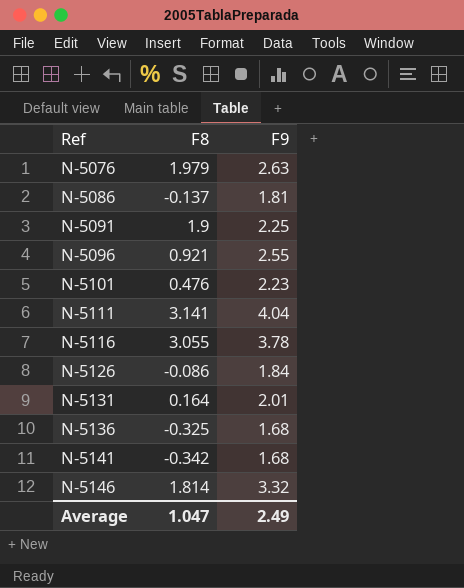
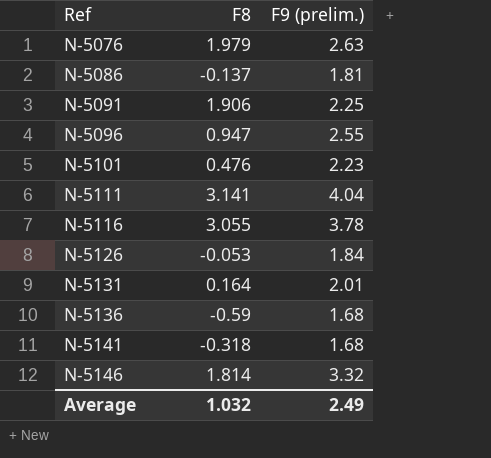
column name: F9 -> F9 (prelim.)
N-5091 | F8: 1.9 -> 1.906
N-5096 | F8: 0.921 -> 0.947
N-5126 | F8: -0.086 -> -0.053
N-5136 | F8: -0.325 -> -0.59
N-5141 | F8: -0.342 -> -0.318
Average | F8: 1.047 -> 1.032

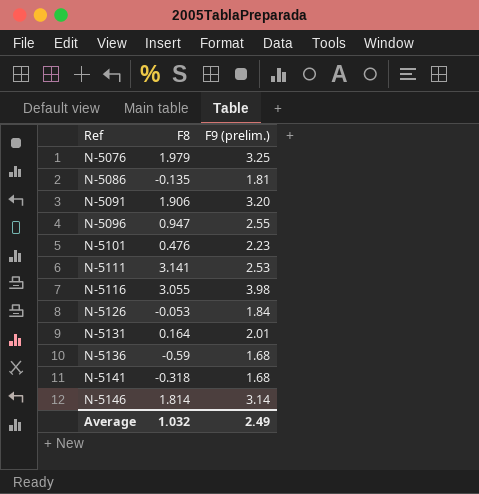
N-5076 | F9 (prelim.): 2.63 -> 3.25
N-5086 | F8: -0.137 -> -0.135
N-5091 | F9 (prelim.): 2.25 -> 3.20
N-5111 | F9 (prelim.): 4.04 -> 2.53
N-5116 | F9 (prelim.): 3.78 -> 3.98
N-5146 | F9 (prelim.): 3.32 -> 3.14

